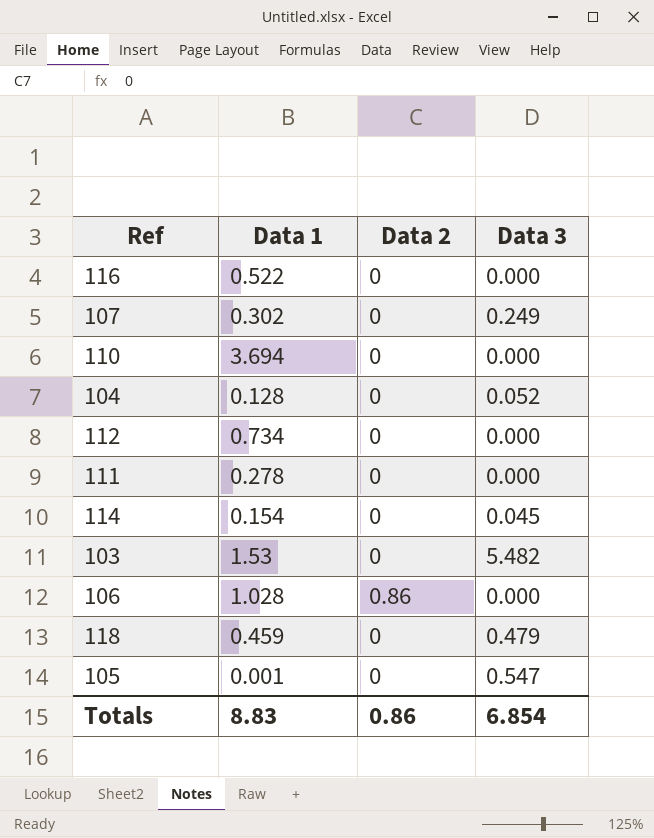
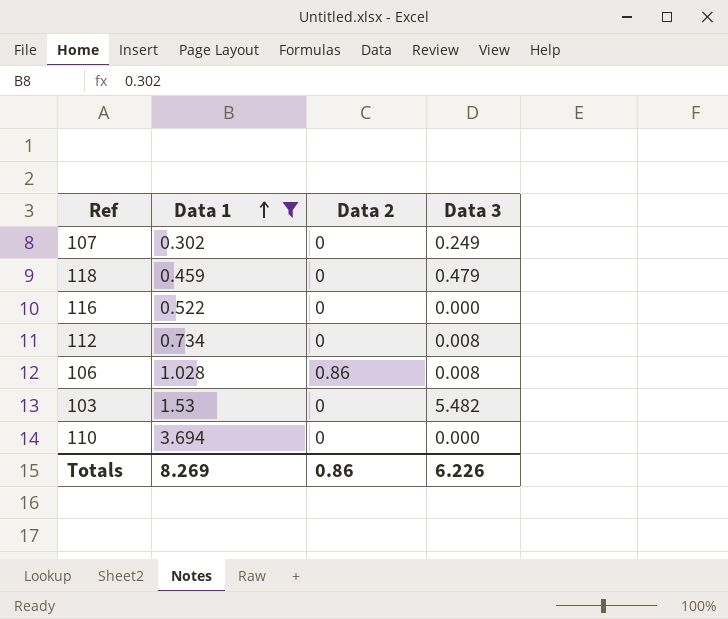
filter: none -> Data 1 >= 0.302
row order: none -> Data 1 ascending
112 | Data 3: 0.000 -> 0.008
106 | Data 3: 0.000 -> 0.008
Totals | Data 1: 8.83 -> 8.269
Totals | Data 3: 6.854 -> 6.226

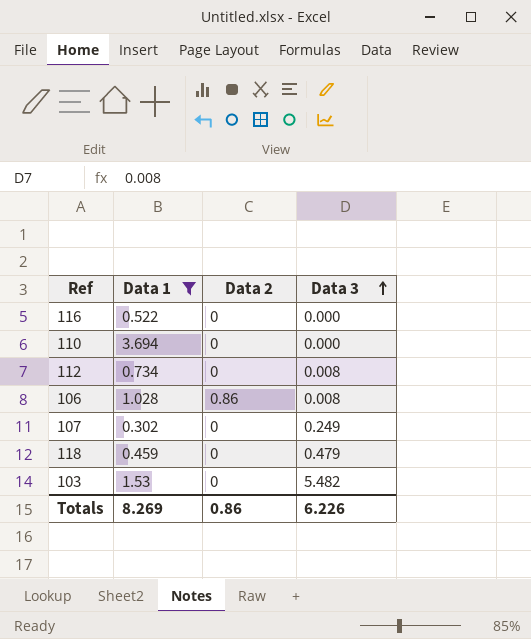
row order: Data 1 ascending -> Data 3 ascending

